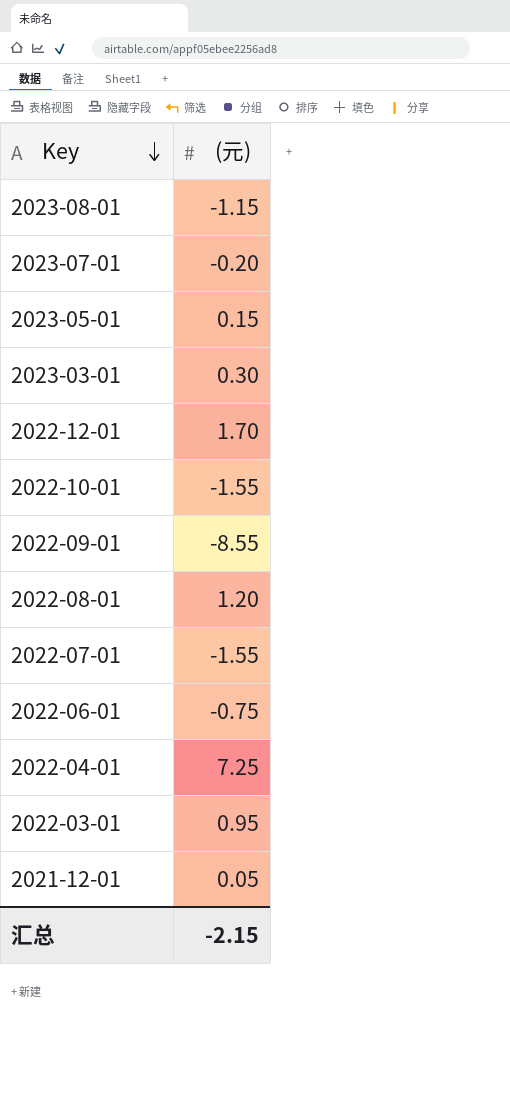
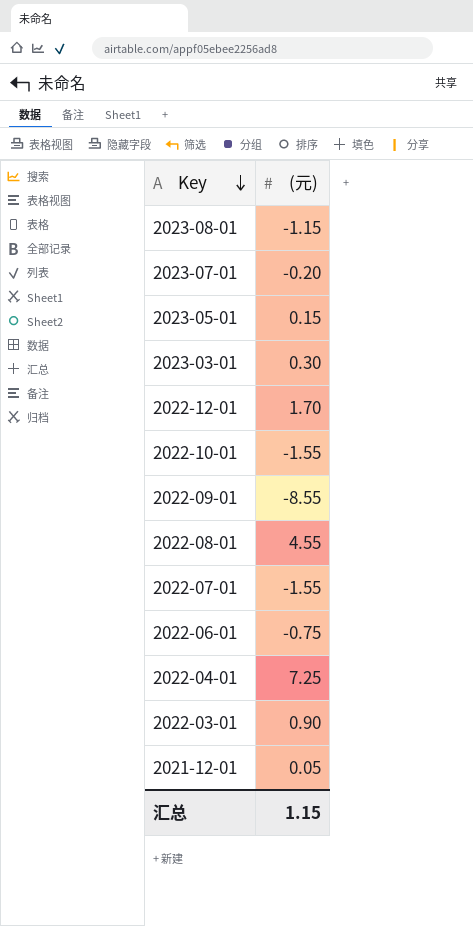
2022-08-01 | (元): 1.20 -> 4.55
2022-03-01 | (元): 0.95 -> 0.90
汇总 | (元): -2.15 -> 1.15

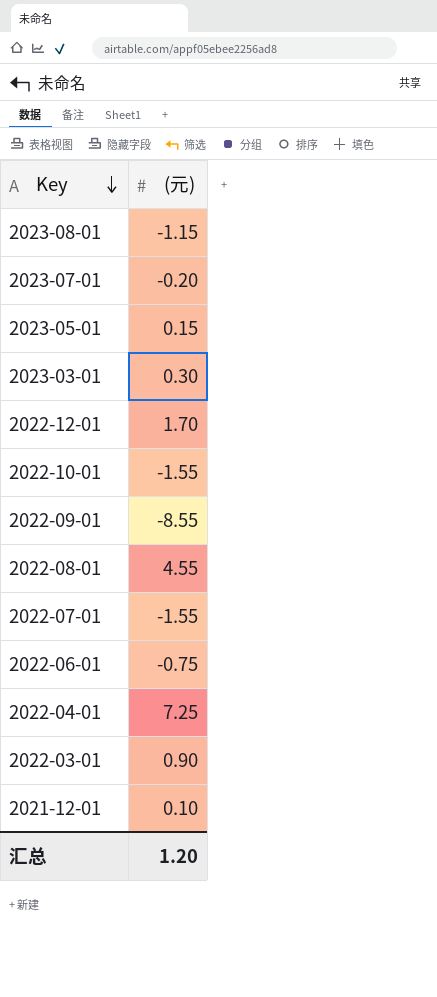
2021-12-01 | (元): 0.05 -> 0.10
汇总 | (元): 1.15 -> 1.20

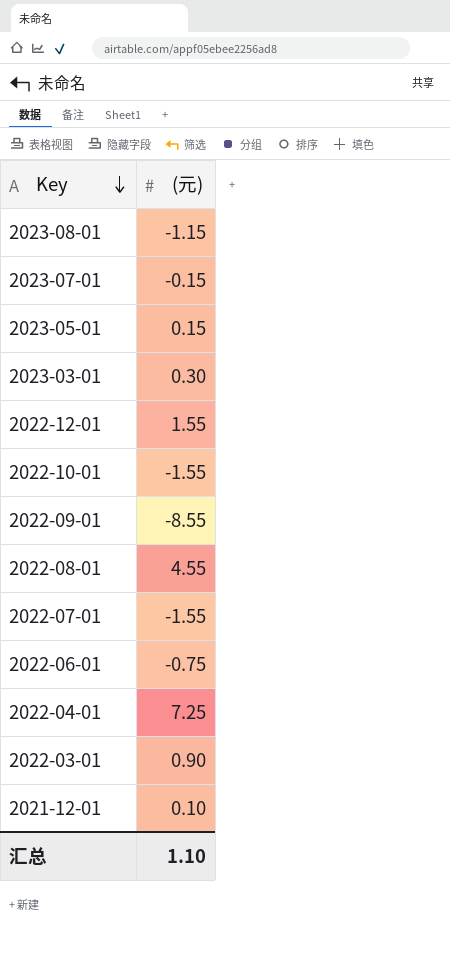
2023-07-01 | (元): -0.20 -> -0.15
2022-12-01 | (元): 1.70 -> 1.55
汇总 | (元): 1.20 -> 1.10

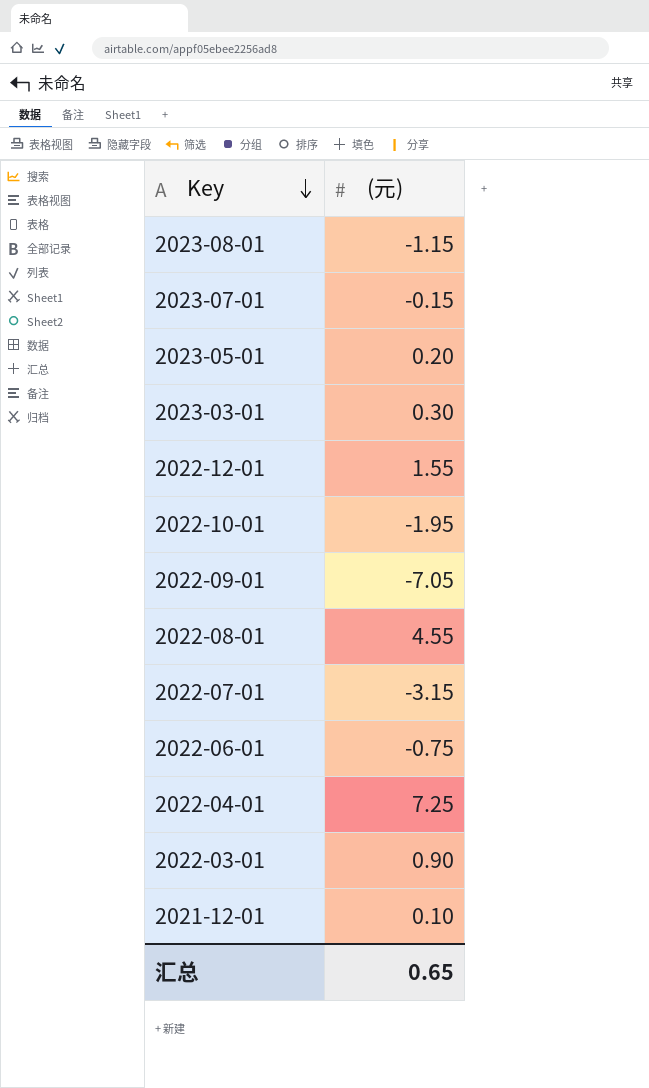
2023-05-01 | (元): 0.15 -> 0.20
2022-10-01 | (元): -1.55 -> -1.95
2022-09-01 | (元): -8.55 -> -7.05
2022-07-01 | (元): -1.55 -> -3.15
汇总 | (元): 1.10 -> 0.65

